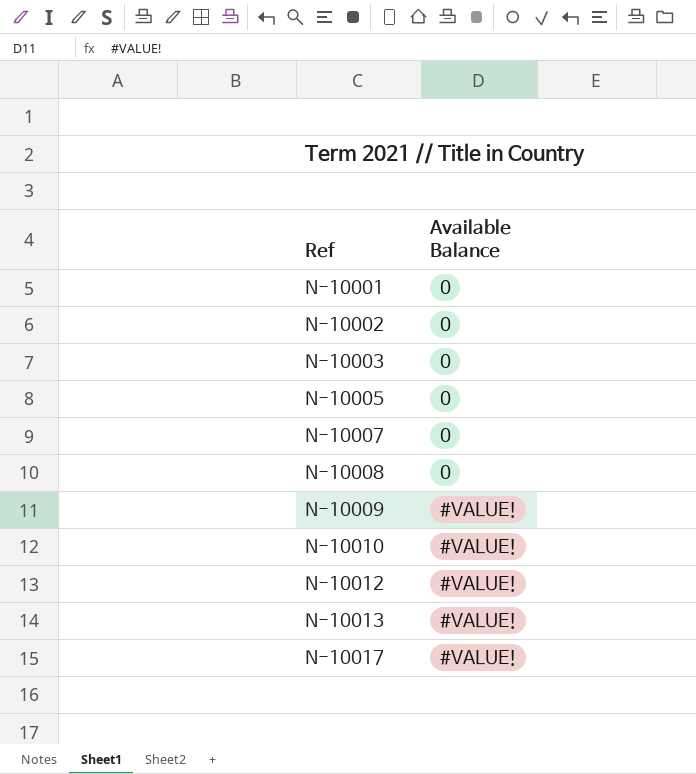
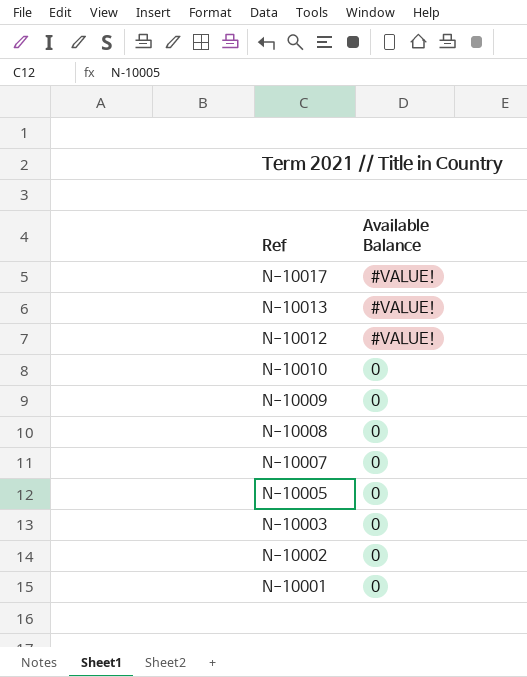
row order: Ref ascending -> Ref descending
N-10010 | Available Balance: #VALUE! -> 0
N-10009 | Available Balance: #VALUE! -> 0

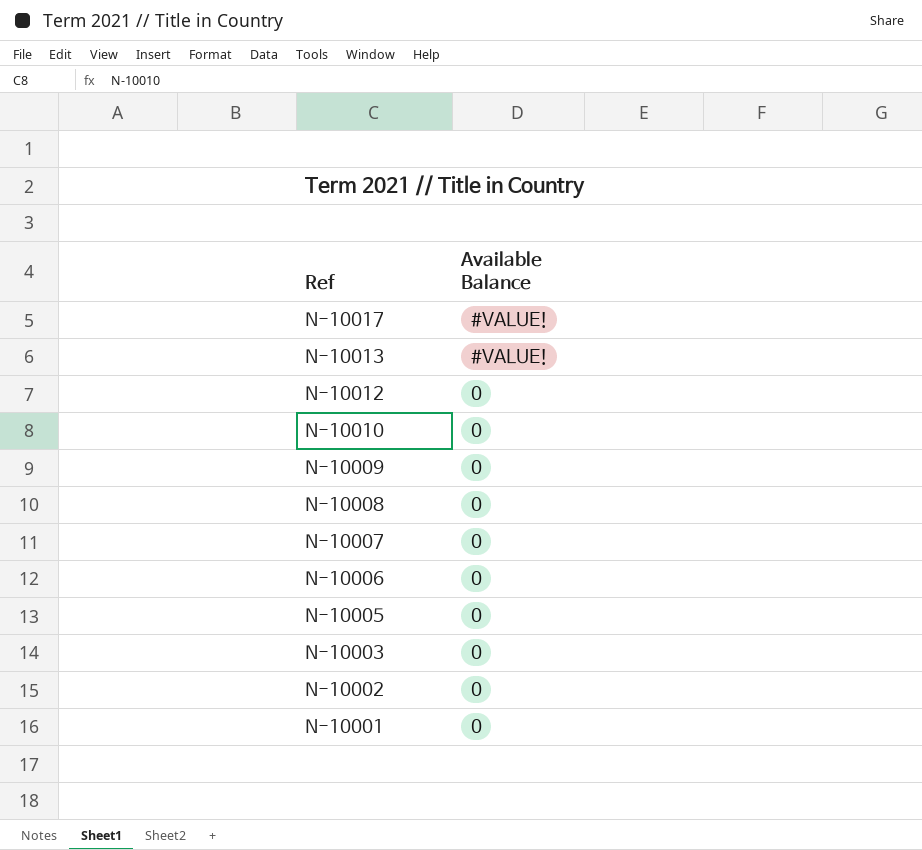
N-10012 | Available Balance: #VALUE! -> 0
row N-10006: none -> 0

